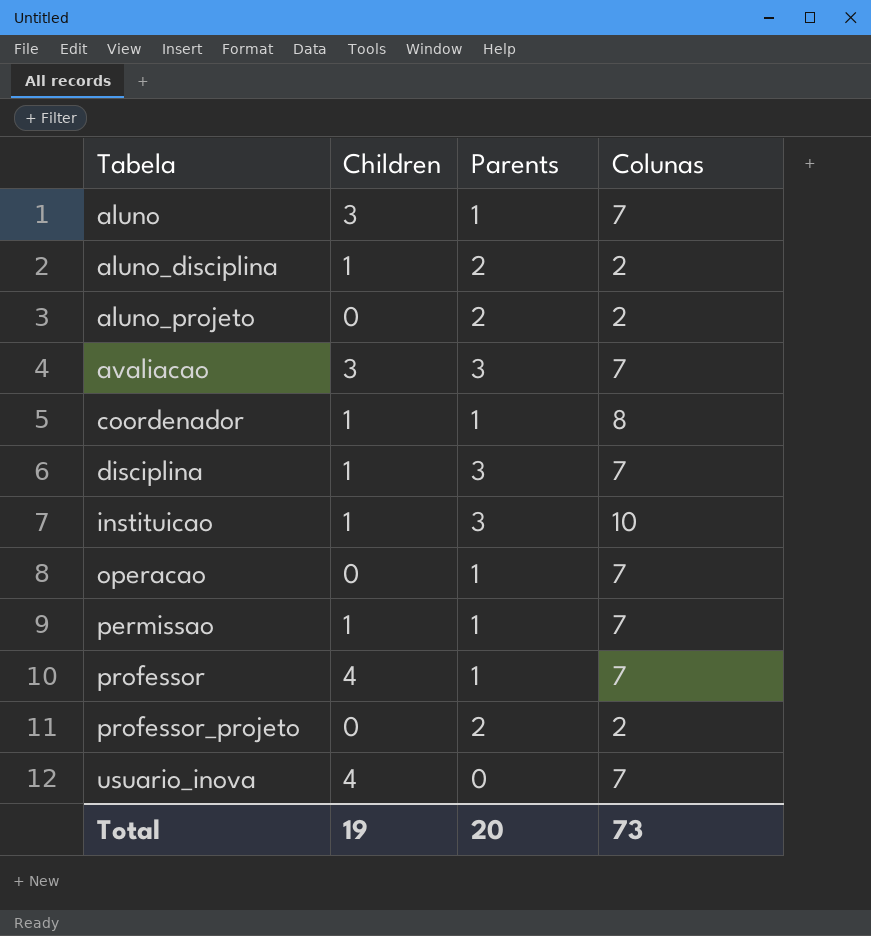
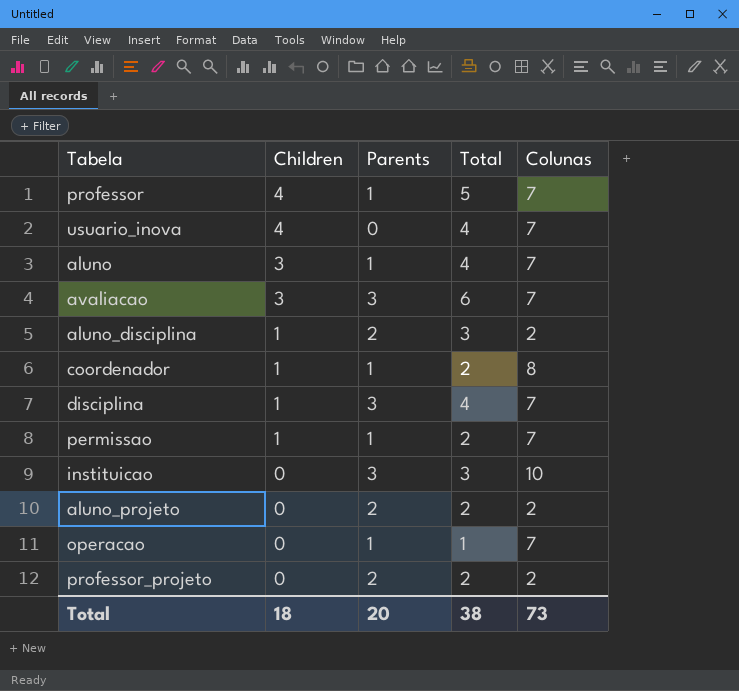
row order: Tabela ascending -> Children descending
column Total | formula: none -> [Children] + [Parents]
instituicao | Children: 1 -> 0
Total | Children: 19 -> 18

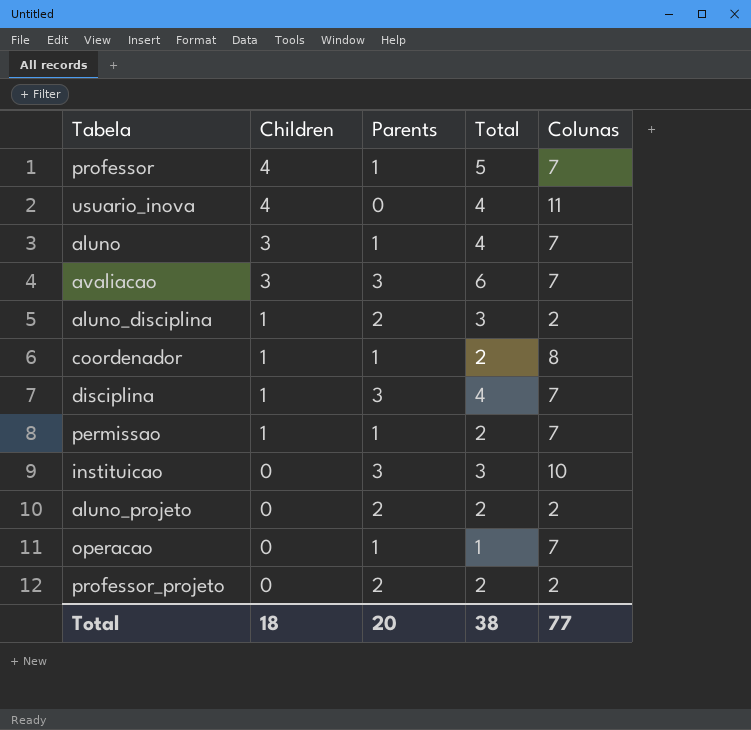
usuario_inova | Colunas: 7 -> 11
Total | Colunas: 73 -> 77

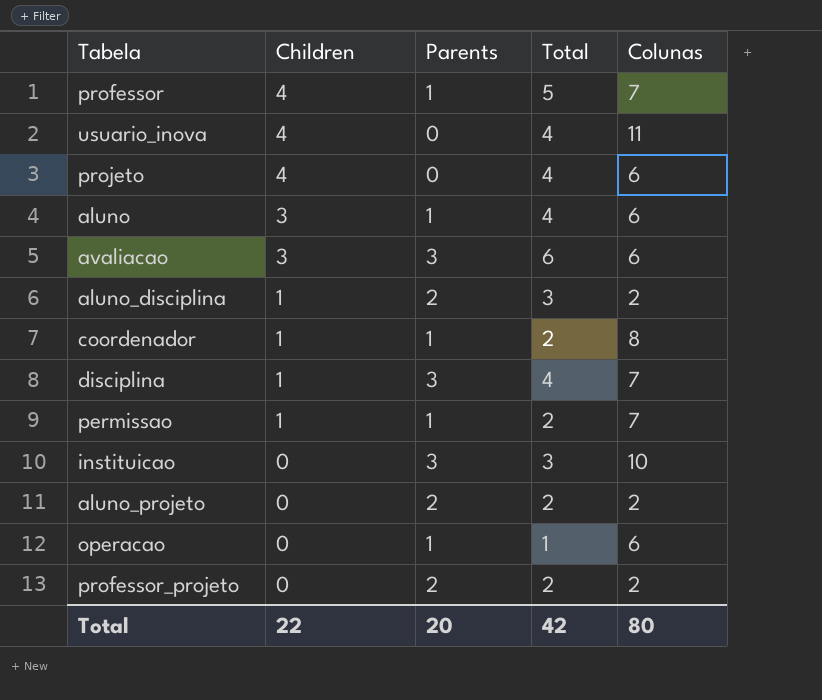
row projeto: none -> 4 | 0 | 4 | 6
aluno | Colunas: 7 -> 6
avaliacao | Colunas: 7 -> 6
operacao | Colunas: 7 -> 6
Total | Children: 18 -> 22
Total | Total: 38 -> 42
Total | Colunas: 77 -> 80

